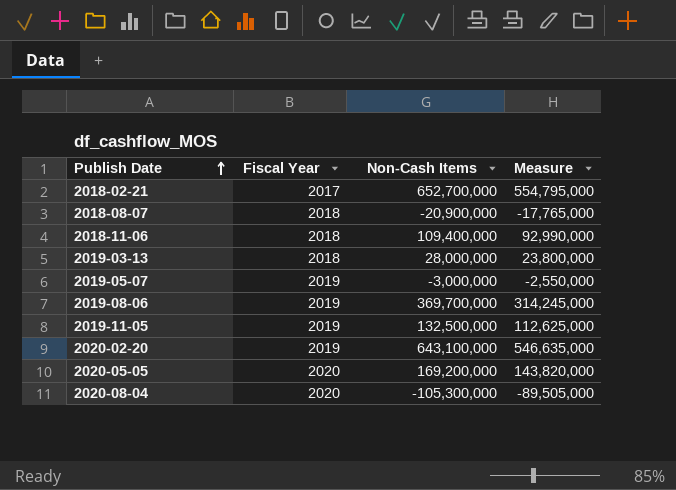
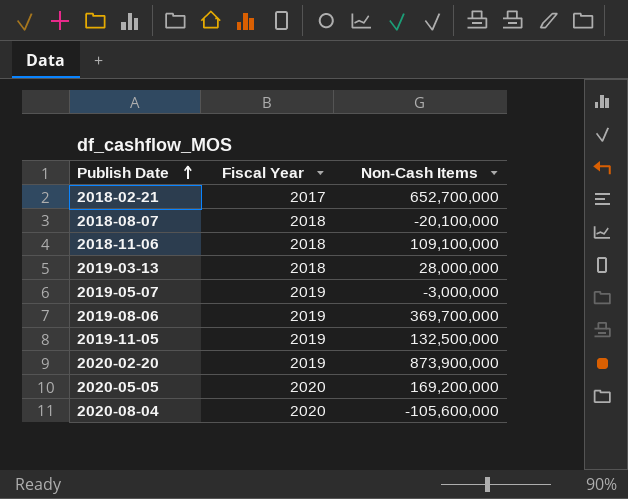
column Measure | formula: [Non-Cash Items] * 0.85 -> none
2018-08-07 | Non-Cash Items: -20,900,000 -> -20,100,000
2018-11-06 | Non-Cash Items: 109,400,000 -> 109,100,000
2020-02-20 | Non-Cash Items: 643,100,000 -> 873,900,000
2020-08-04 | Non-Cash Items: -105,300,000 -> -105,600,000

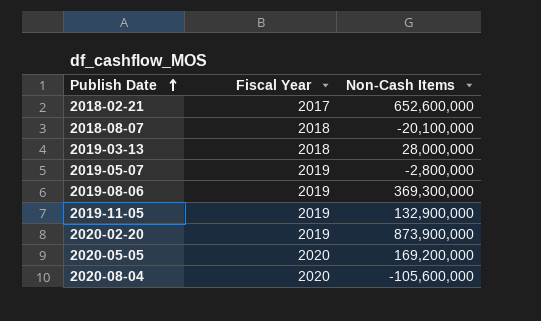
row 2018-11-06: 2018 | 109,100,000 -> none
2018-02-21 | Non-Cash Items: 652,700,000 -> 652,600,000
2019-05-07 | Non-Cash Items: -3,000,000 -> -2,800,000
2019-08-06 | Non-Cash Items: 369,700,000 -> 369,300,000
2019-11-05 | Non-Cash Items: 132,500,000 -> 132,900,000

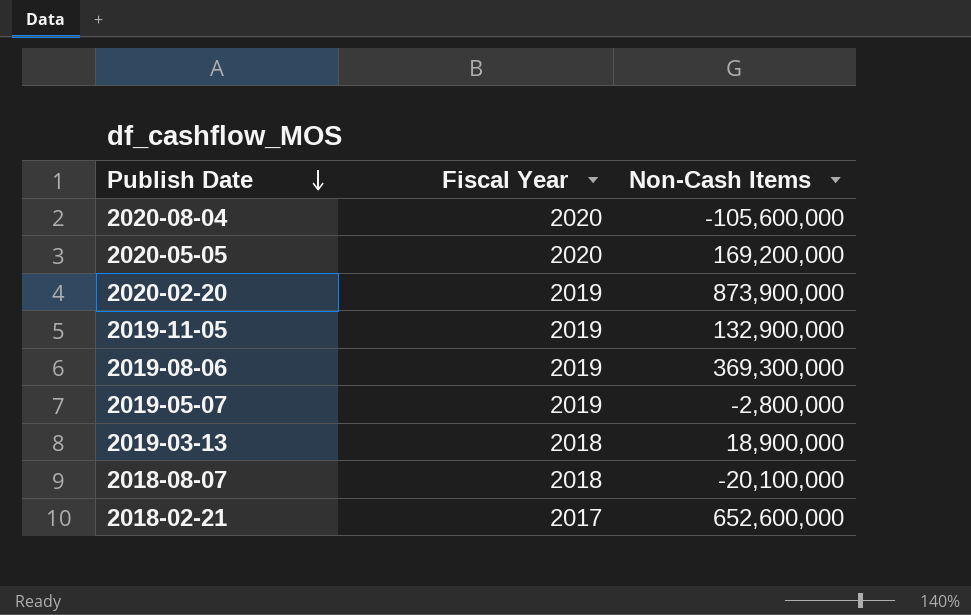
row order: Publish Date ascending -> Publish Date descending
2019-03-13 | Non-Cash Items: 28,000,000 -> 18,900,000

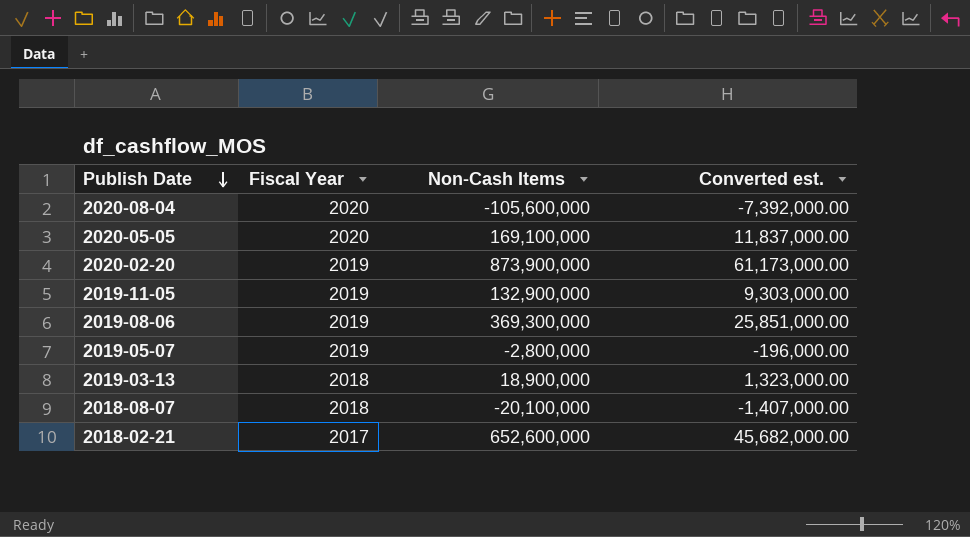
column Converted est. | formula: none -> [Non-Cash Items] * 0.07
2020-05-05 | Non-Cash Items: 169,200,000 -> 169,100,000

